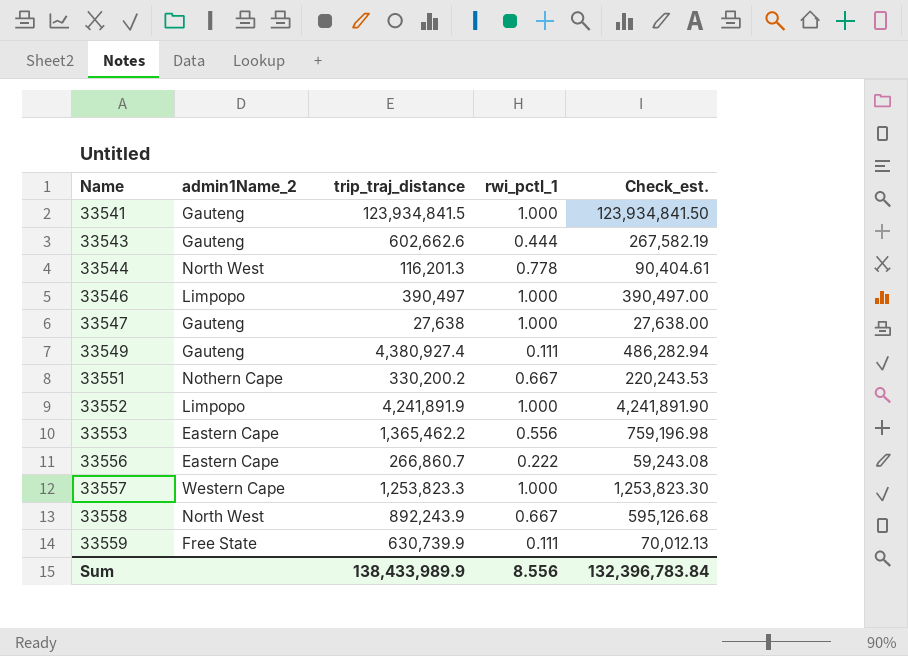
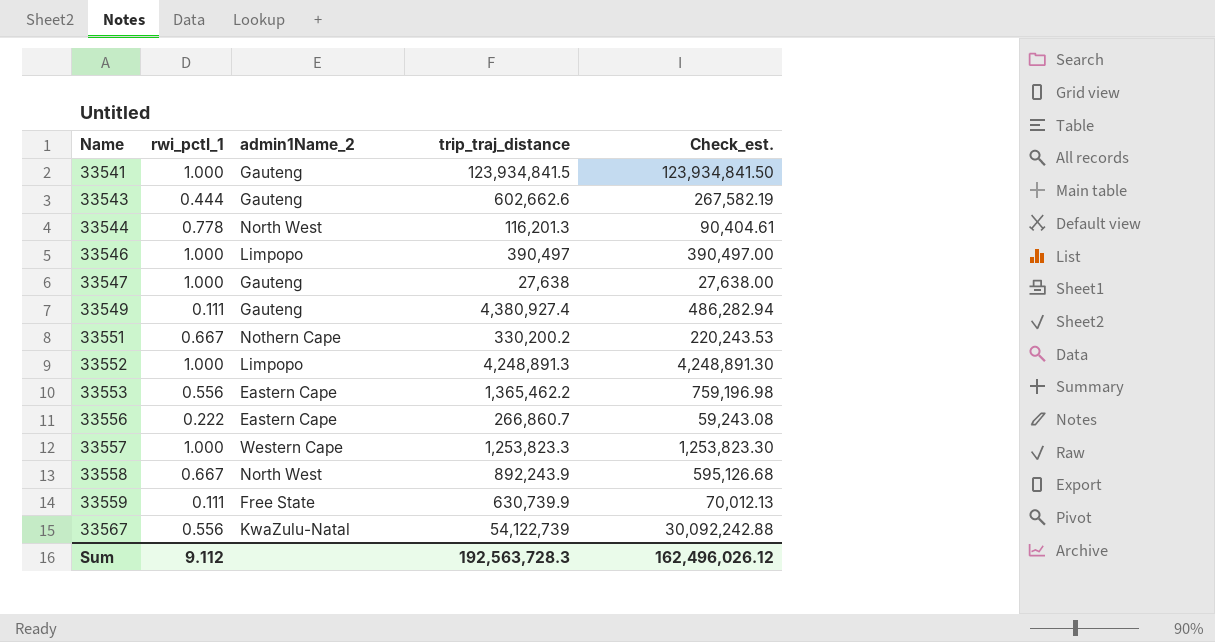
column rwi_pctl_1 | position: 4 -> 2
33552 | trip_traj_distance: 4,241,891.9 -> 4,248,891.3
33552 | Check_est.: 4,241,891.90 -> 4,248,891.30
row 33567: none -> 0.556 | KwaZulu-Natal | 54,122,739 | 30,092,242.88
Sum | rwi_pctl_1: 8.556 -> 9.112
Sum | trip_traj_distance: 138,433,989.9 -> 192,563,728.3
Sum | Check_est.: 132,396,783.84 -> 162,496,026.12

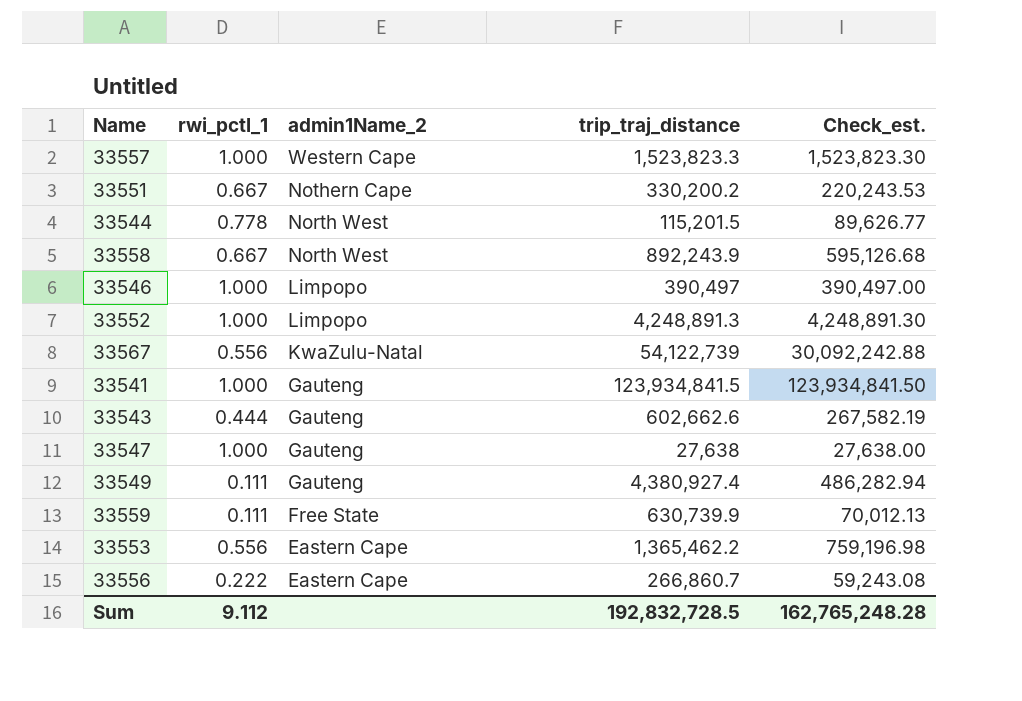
row order: Name ascending -> admin1Name_2 descending
33557 | trip_traj_distance: 1,253,823.3 -> 1,523,823.3
33557 | Check_est.: 1,253,823.30 -> 1,523,823.30
33544 | trip_traj_distance: 116,201.3 -> 115,201.5
33544 | Check_est.: 90,404.61 -> 89,626.77
Sum | trip_traj_distance: 192,563,728.3 -> 192,832,728.5
Sum | Check_est.: 162,496,026.12 -> 162,765,248.28

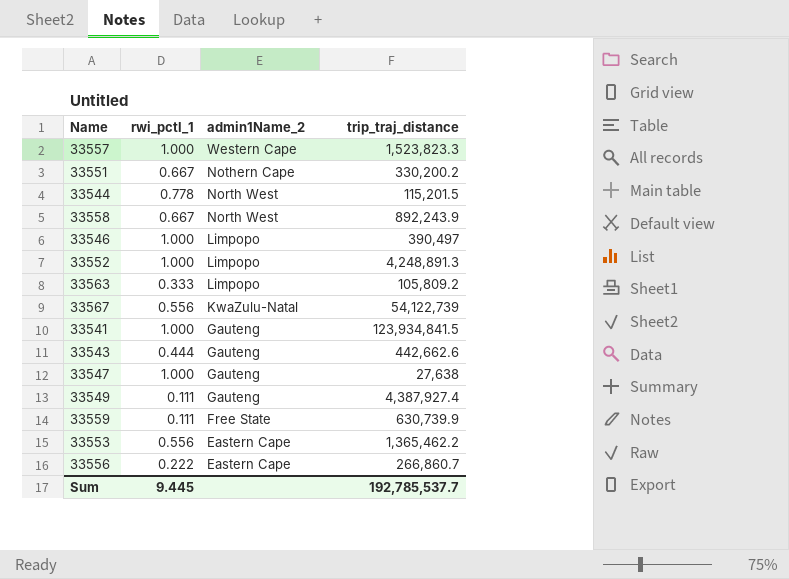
column Check_est. | formula: [rwi_pctl_1] * [trip_traj_distance] -> none
row 33563: none -> 0.333 | Limpopo | 105,809.2
33543 | trip_traj_distance: 602,662.6 -> 442,662.6
33549 | trip_traj_distance: 4,380,927.4 -> 4,387,927.4
Sum | rwi_pctl_1: 9.112 -> 9.445
Sum | trip_traj_distance: 192,832,728.5 -> 192,785,537.7

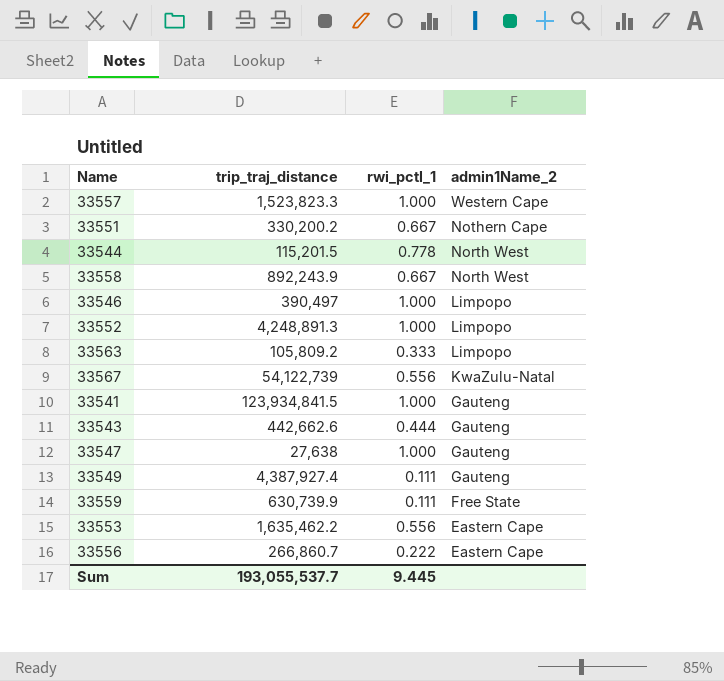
column trip_traj_distance | position: 4 -> 2
33553 | trip_traj_distance: 1,365,462.2 -> 1,635,462.2
Sum | trip_traj_distance: 192,785,537.7 -> 193,055,537.7

